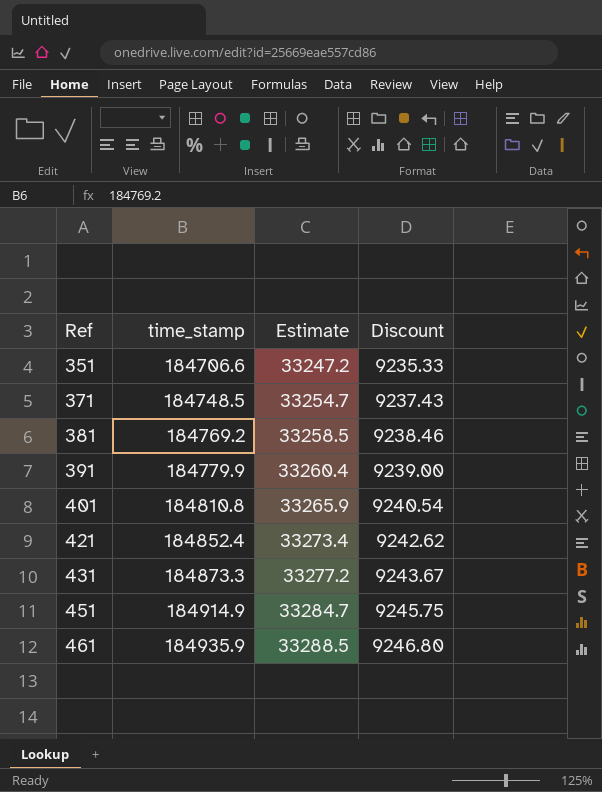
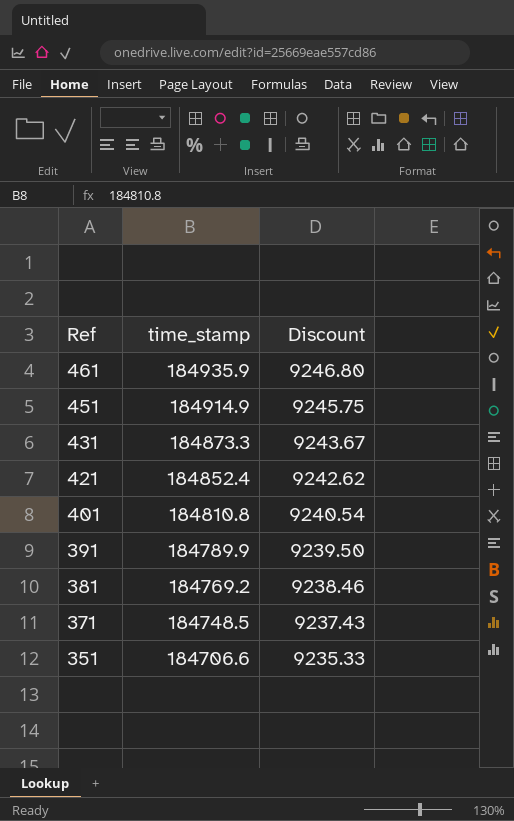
row order: Ref ascending -> Ref descending
column Estimate | formula: [time_stamp] * 0.18 -> none
391 | time_stamp: 184779.9 -> 184789.9
391 | Discount: 9239.00 -> 9239.50

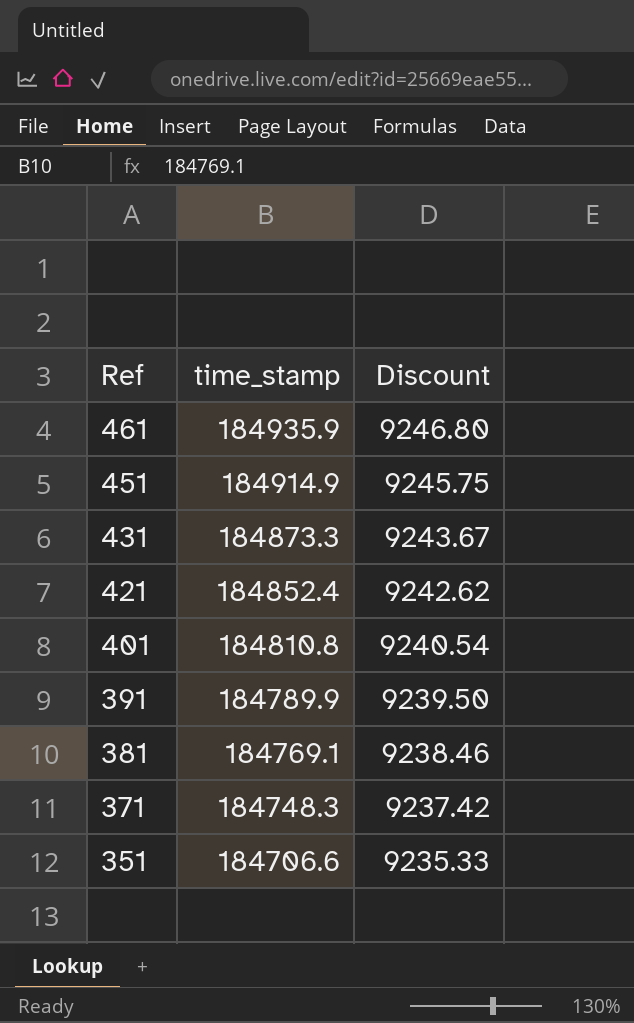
381 | time_stamp: 184769.2 -> 184769.1
371 | time_stamp: 184748.5 -> 184748.3
371 | Discount: 9237.43 -> 9237.42

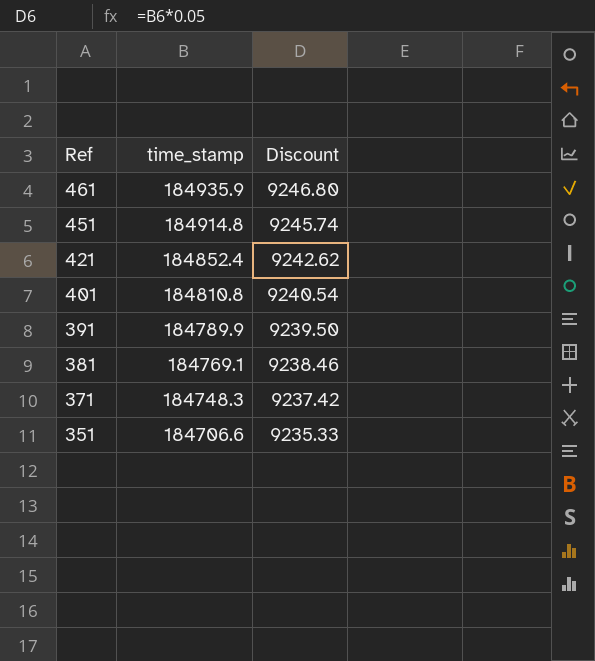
row 431: 184873.3 | 9243.67 -> none
451 | time_stamp: 184914.9 -> 184914.8
451 | Discount: 9245.75 -> 9245.74

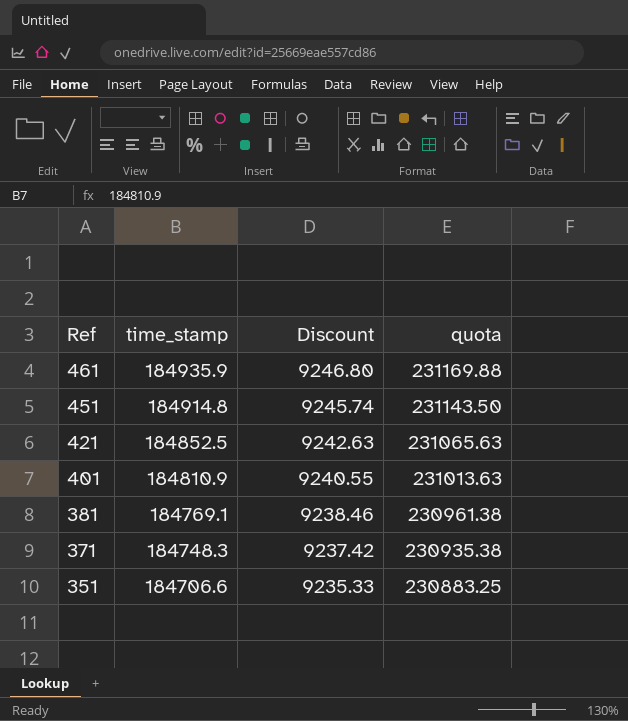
column quota | formula: none -> [time_stamp] * 1.25
row 391: 184789.9 | 9239.50 -> none
421 | time_stamp: 184852.4 -> 184852.5
421 | Discount: 9242.62 -> 9242.63
401 | time_stamp: 184810.8 -> 184810.9
401 | Discount: 9240.54 -> 9240.55

